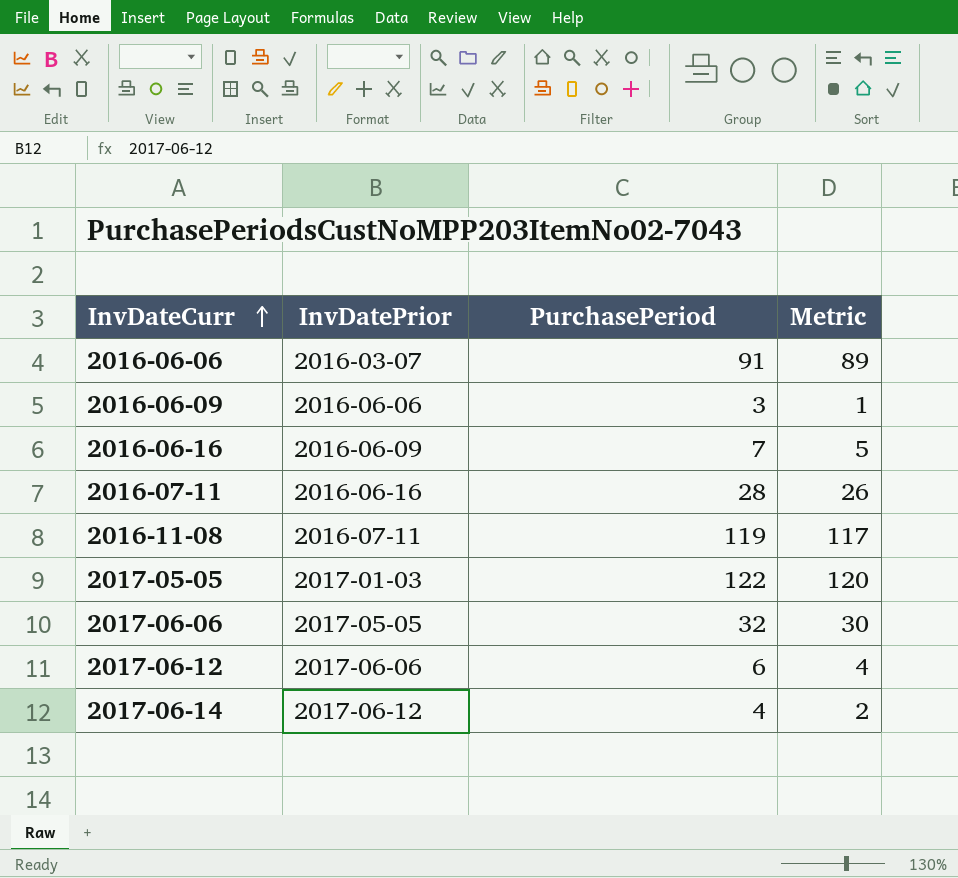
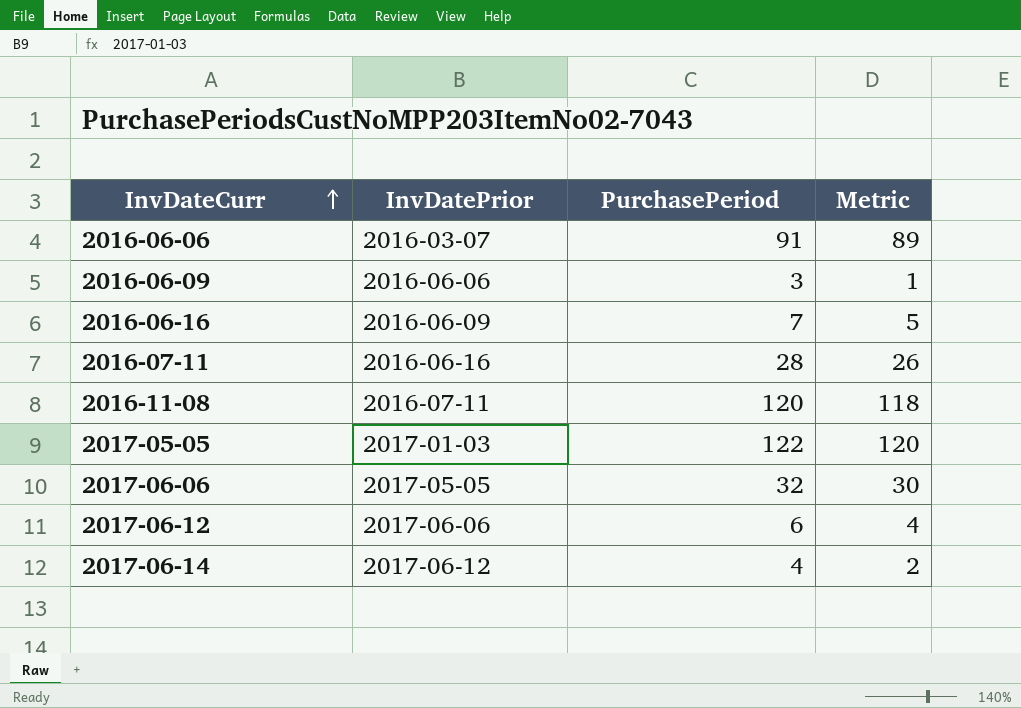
2016-11-08 | PurchasePeriod: 119 -> 120
2016-11-08 | Metric: 117 -> 118

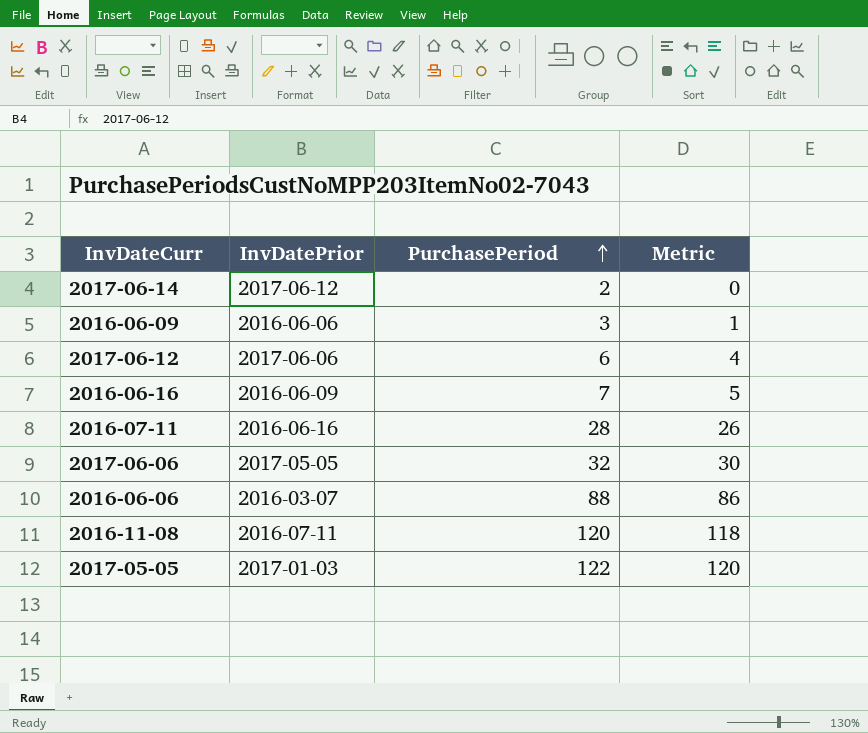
row order: InvDateCurr ascending -> PurchasePeriod ascending
2017-06-14 | PurchasePeriod: 4 -> 2
2017-06-14 | Metric: 2 -> 0
2016-06-06 | PurchasePeriod: 91 -> 88
2016-06-06 | Metric: 89 -> 86

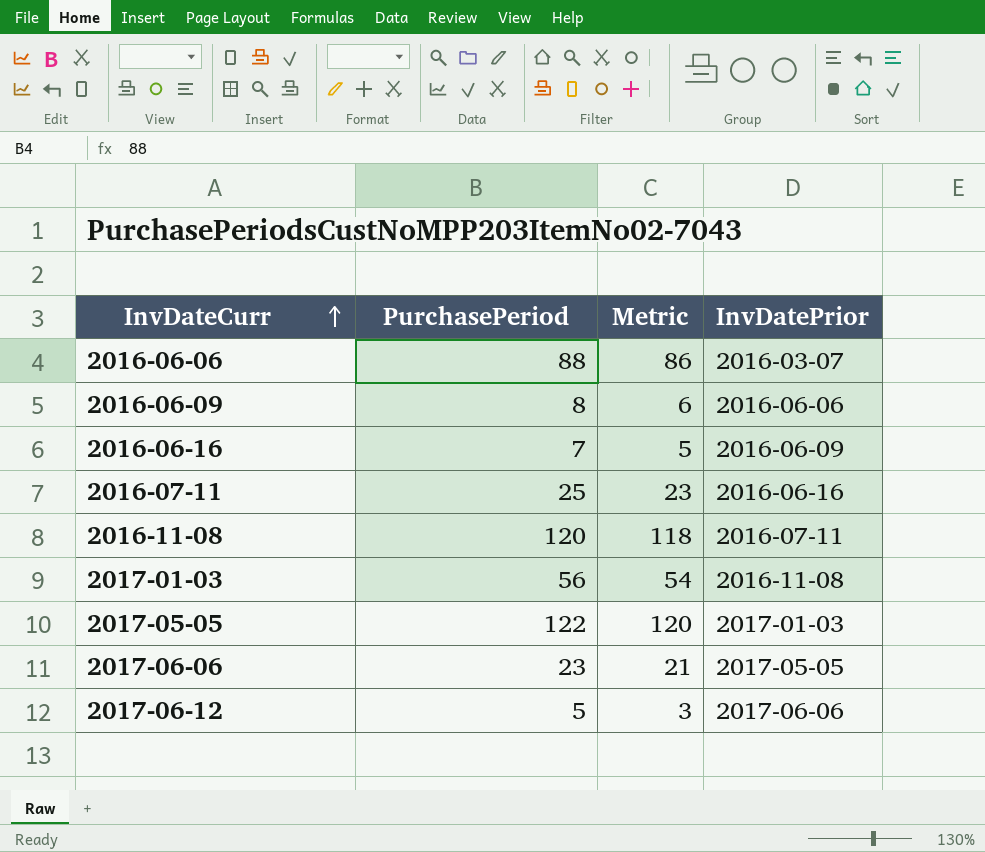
row order: PurchasePeriod ascending -> InvDateCurr ascending
column InvDatePrior | position: 2 -> 4
row 2017-06-14: 2017-06-12 | 2 | 0 -> none
2016-06-09 | PurchasePeriod: 3 -> 8
2016-06-09 | Metric: 1 -> 6
2016-07-11 | PurchasePeriod: 28 -> 25
2016-07-11 | Metric: 26 -> 23
row 2017-01-03: none -> 56 | 54 | 2016-11-08
2017-06-06 | PurchasePeriod: 32 -> 23
2017-06-06 | Metric: 30 -> 21
2017-06-12 | PurchasePeriod: 6 -> 5
2017-06-12 | Metric: 4 -> 3

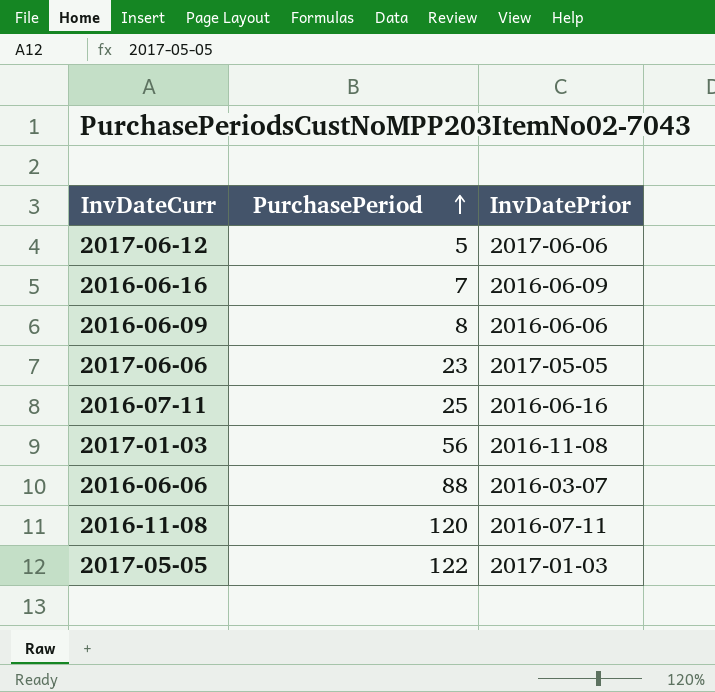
row order: InvDateCurr ascending -> PurchasePeriod ascending
column Metric | formula: [PurchasePeriod] - 2 -> none

